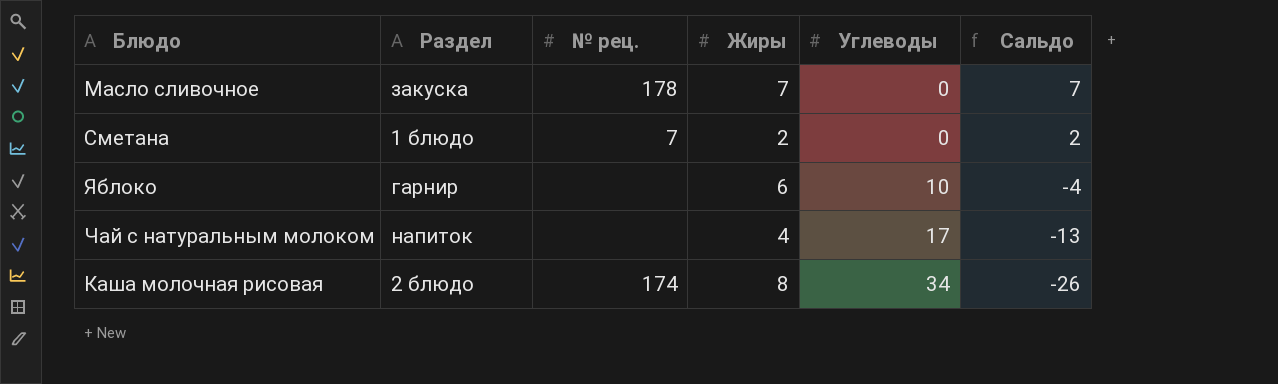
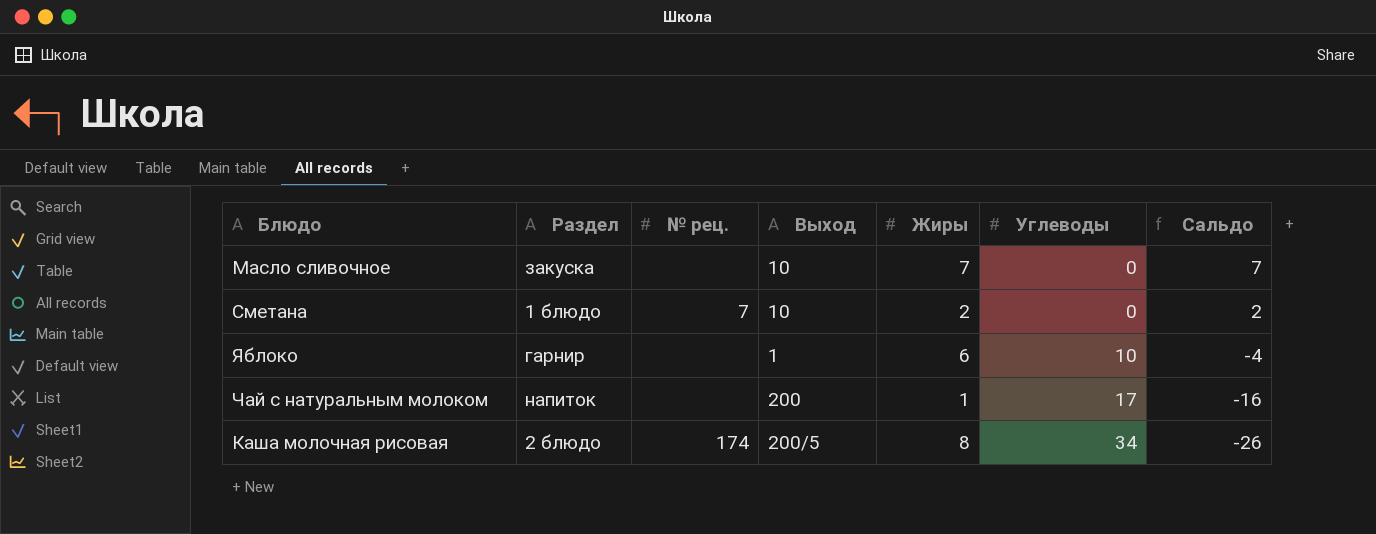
column Выход | position: none -> 4
Масло сливочное | № рец.: 178 -> none
Чай с натуральным молоком | Жиры: 4 -> 1
Чай с натуральным молоком | Сальдо: -13 -> -16

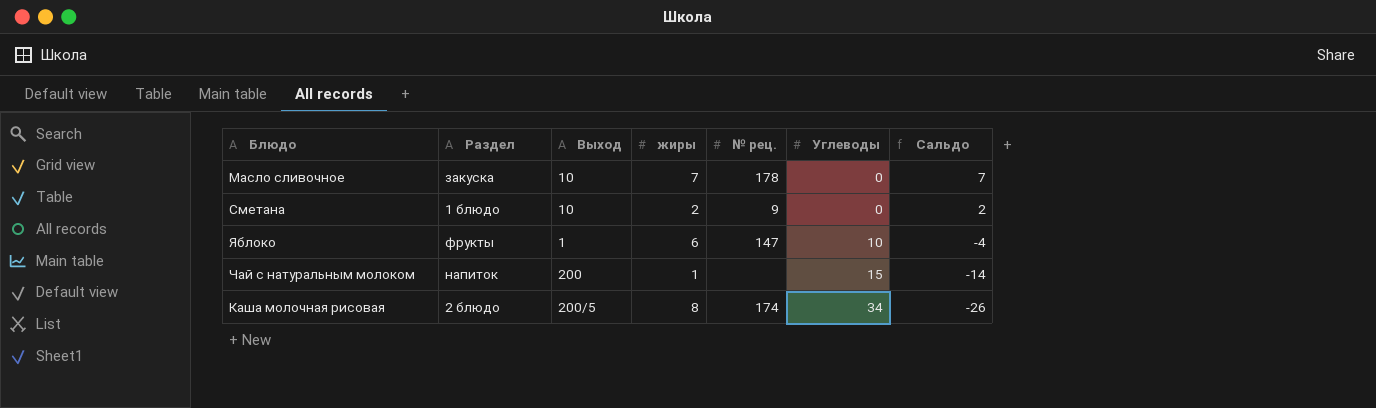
column name: Жиры -> жиры
column № рец. | position: 3 -> 5
Масло сливочное | № рец.: none -> 178
Сметана | № рец.: 7 -> 9
Яблоко | Раздел: гарнир -> фрукты
Яблоко | № рец.: none -> 147
Чай с натуральным молоком | Углеводы: 17 -> 15
Чай с натуральным молоком | Сальдо: -16 -> -14

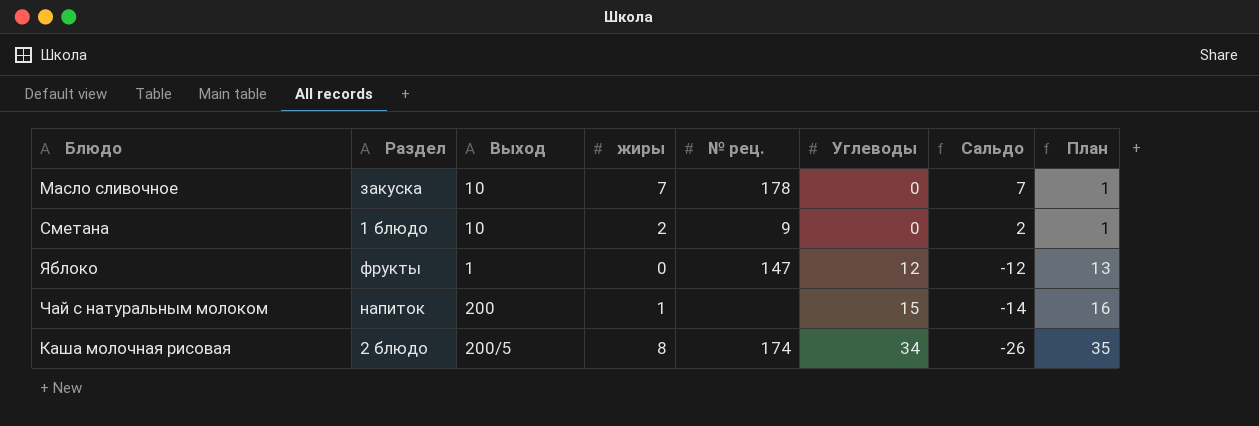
column План | formula: none -> [Углеводы] + 1
Яблоко | жиры: 6 -> 0
Яблоко | Углеводы: 10 -> 12
Яблоко | Сальдо: -4 -> -12

